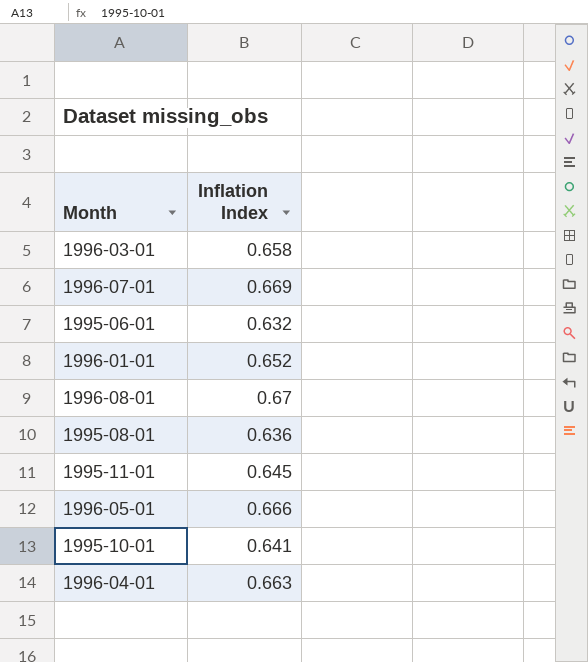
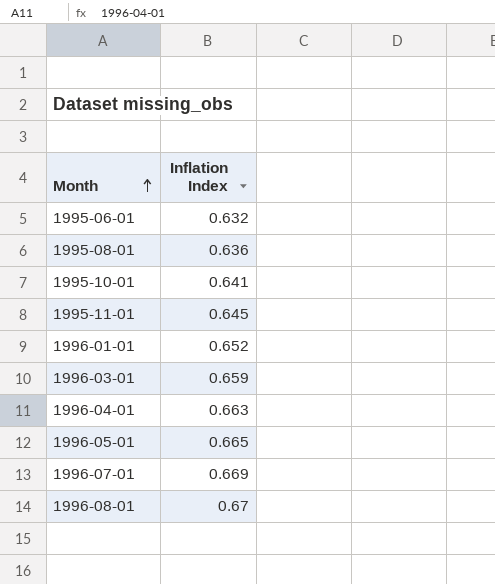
row order: none -> Month ascending
1996-03-01 | Inflation Index: 0.658 -> 0.659
1996-05-01 | Inflation Index: 0.666 -> 0.665

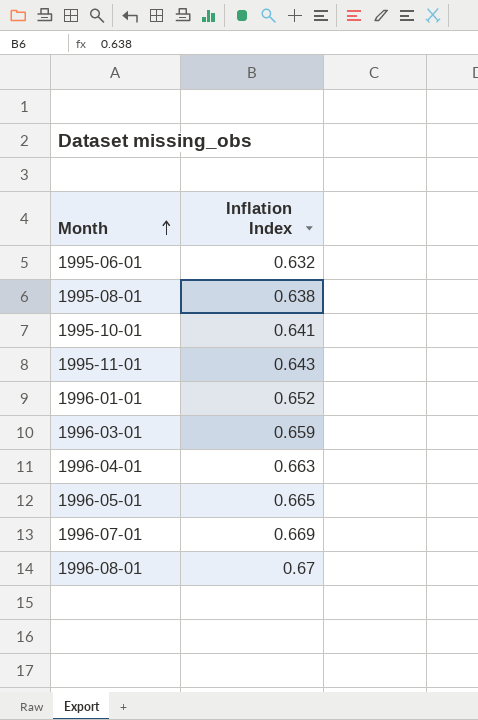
1995-08-01 | Inflation Index: 0.636 -> 0.638
1995-11-01 | Inflation Index: 0.645 -> 0.643

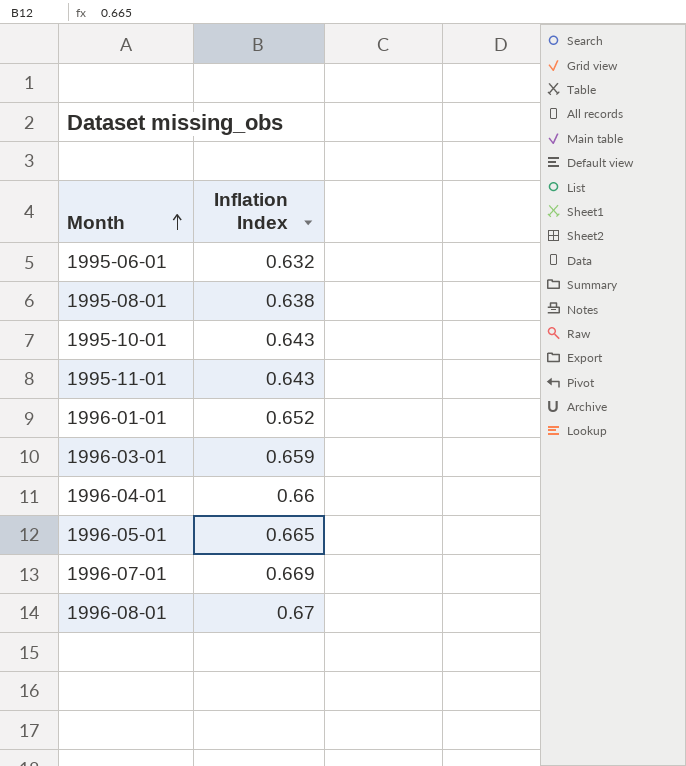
1995-10-01 | Inflation Index: 0.641 -> 0.643
1996-04-01 | Inflation Index: 0.663 -> 0.66

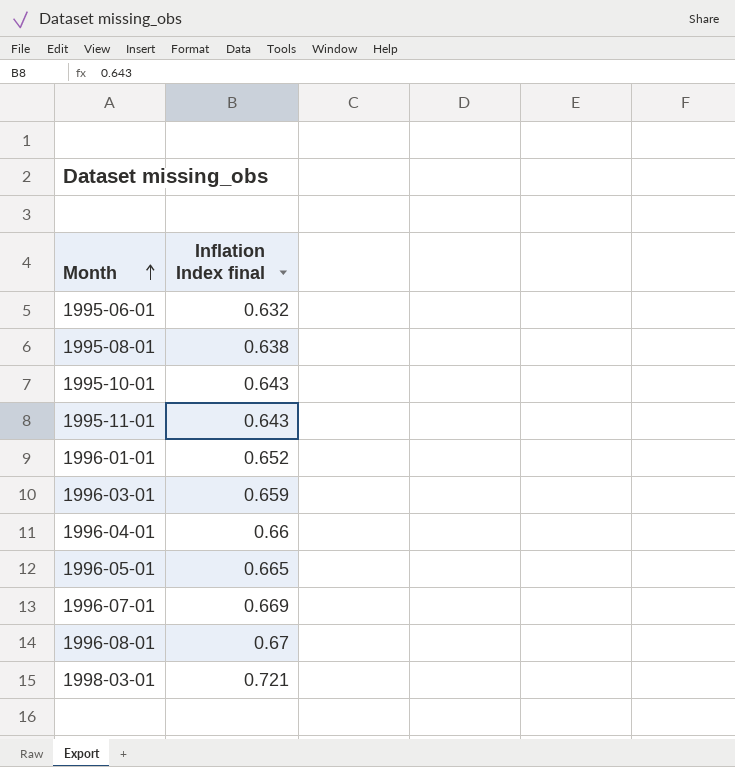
column name: Inflation Index -> Inflation Index final
row 1998-03-01: none -> 0.721

